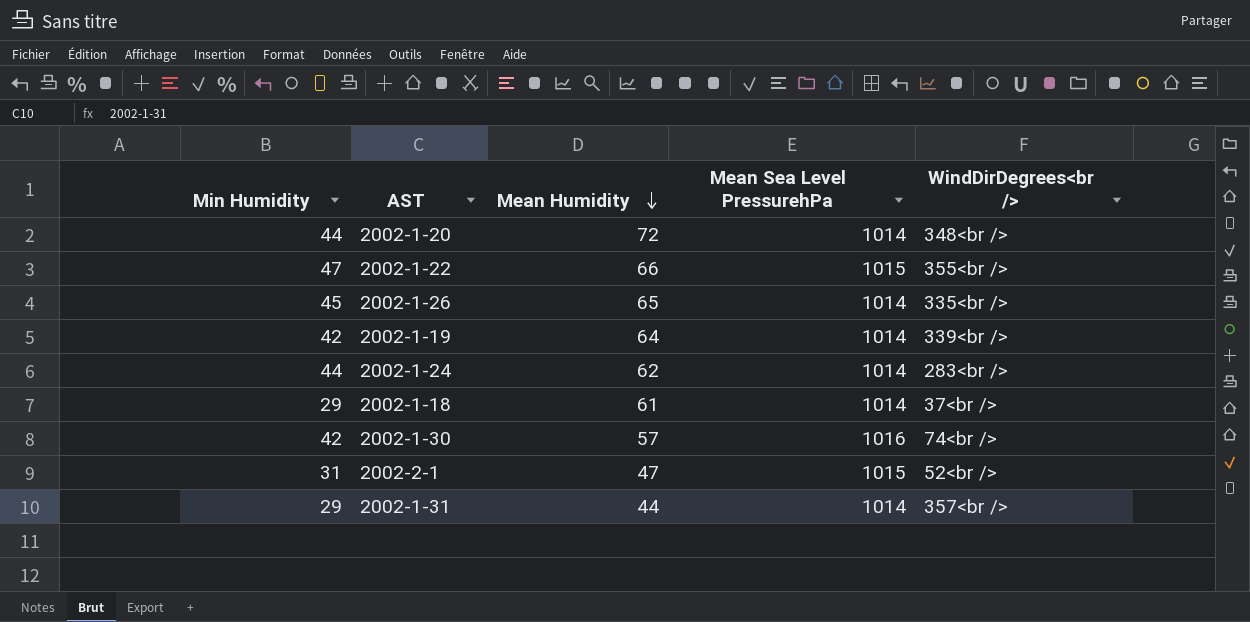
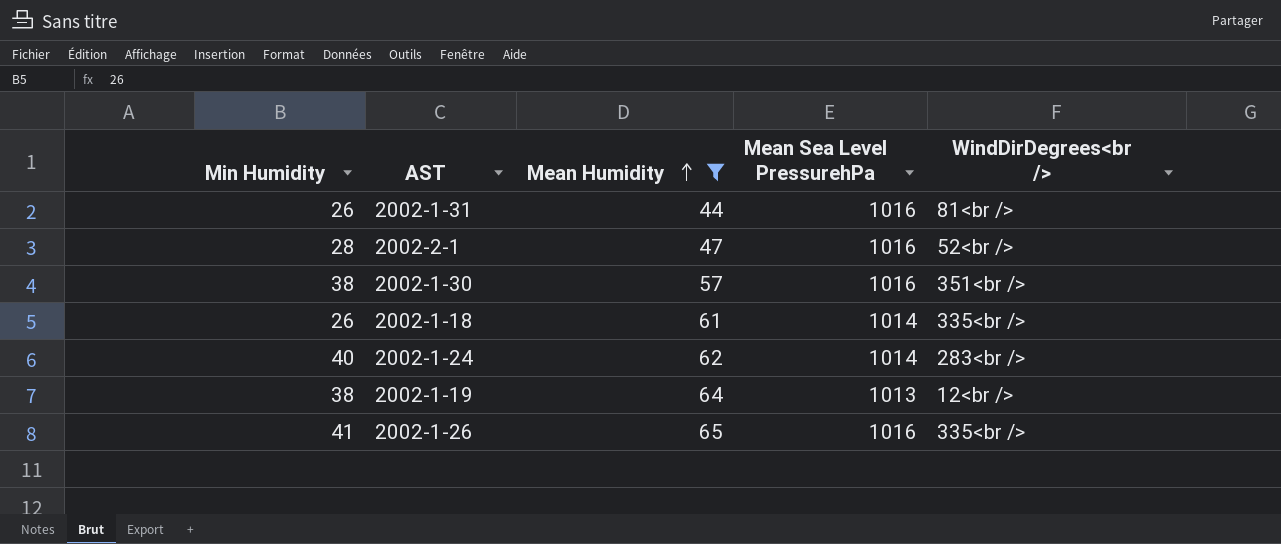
filter: none -> Mean Humidity <= 65
row order: Mean Humidity descending -> Mean Humidity ascending
2002-1-31 | Min Humidity: 29 -> 26
2002-1-31 | Mean Sea Level PressurehPa: 1014 -> 1016
2002-1-31 | WindDirDegrees<br />: 357<br /> -> 81<br />
2002-2-1 | Min Humidity: 31 -> 28
2002-2-1 | Mean Sea Level PressurehPa: 1015 -> 1016
2002-1-30 | Min Humidity: 42 -> 38
2002-1-30 | WindDirDegrees<br />: 74<br /> -> 351<br />
2002-1-18 | Min Humidity: 29 -> 26
2002-1-18 | WindDirDegrees<br />: 37<br /> -> 335<br />
2002-1-24 | Min Humidity: 44 -> 40
2002-1-19 | Min Humidity: 42 -> 38
2002-1-19 | Mean Sea Level PressurehPa: 1014 -> 1013
2002-1-19 | WindDirDegrees<br />: 339<br /> -> 12<br />
2002-1-26 | Min Humidity: 45 -> 41
2002-1-26 | Mean Sea Level PressurehPa: 1014 -> 1016

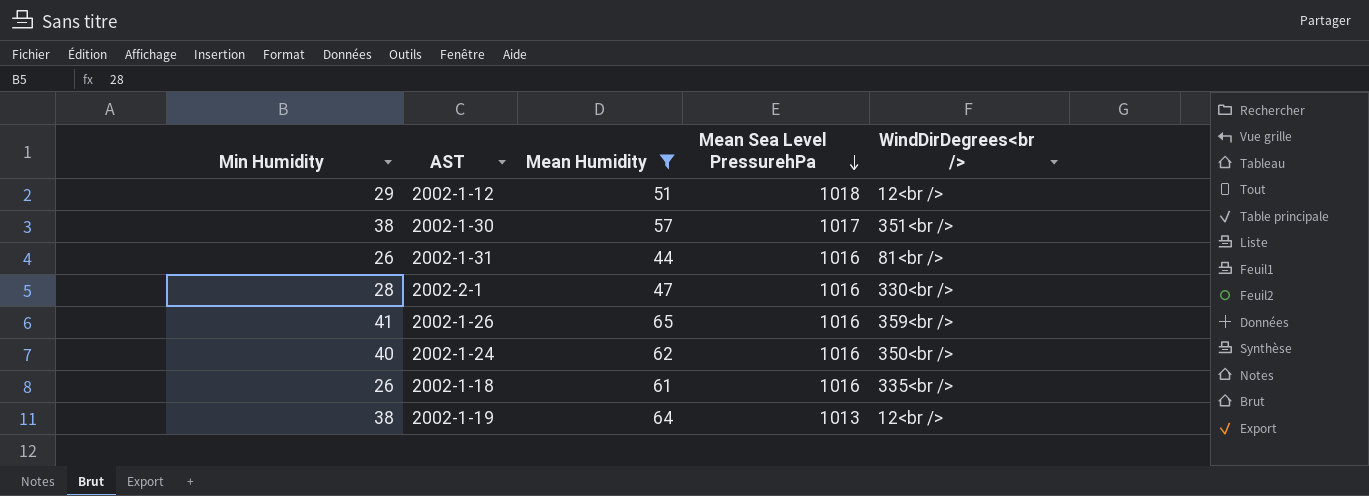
row order: Mean Humidity ascending -> Mean Sea Level PressurehPa descending
row 2002-1-12: none -> 29 | 51 | 1018 | 12<br />
2002-1-30 | Mean Sea Level PressurehPa: 1016 -> 1017
2002-2-1 | WindDirDegrees<br />: 52<br /> -> 330<br />
2002-1-26 | WindDirDegrees<br />: 335<br /> -> 359<br />
2002-1-24 | Mean Sea Level PressurehPa: 1014 -> 1016
2002-1-24 | WindDirDegrees<br />: 283<br /> -> 350<br />
2002-1-18 | Mean Sea Level PressurehPa: 1014 -> 1016

